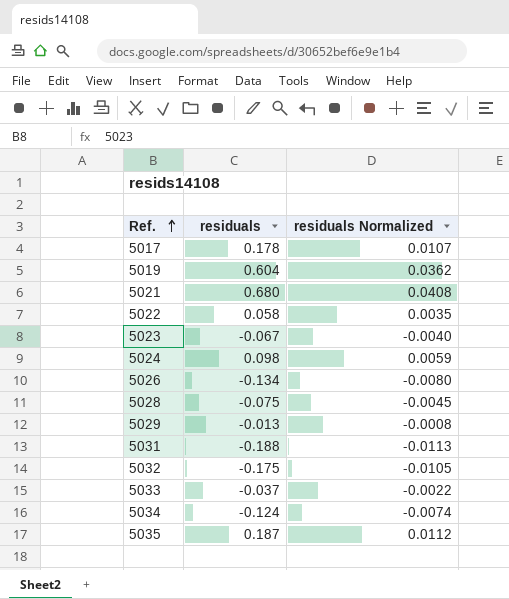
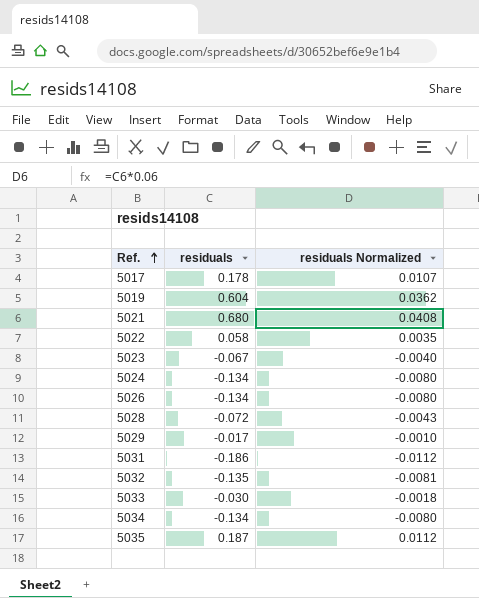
5024 | residuals: 0.098 -> -0.134
5024 | residuals Normalized: 0.0059 -> -0.0080
5028 | residuals: -0.075 -> -0.072
5028 | residuals Normalized: -0.0045 -> -0.0043
5029 | residuals: -0.013 -> -0.017
5029 | residuals Normalized: -0.0008 -> -0.0010
5031 | residuals: -0.188 -> -0.186
5031 | residuals Normalized: -0.0113 -> -0.0112
5032 | residuals: -0.175 -> -0.135
5032 | residuals Normalized: -0.0105 -> -0.0081
5033 | residuals: -0.037 -> -0.030
5033 | residuals Normalized: -0.0022 -> -0.0018
5034 | residuals: -0.124 -> -0.134
5034 | residuals Normalized: -0.0074 -> -0.0080

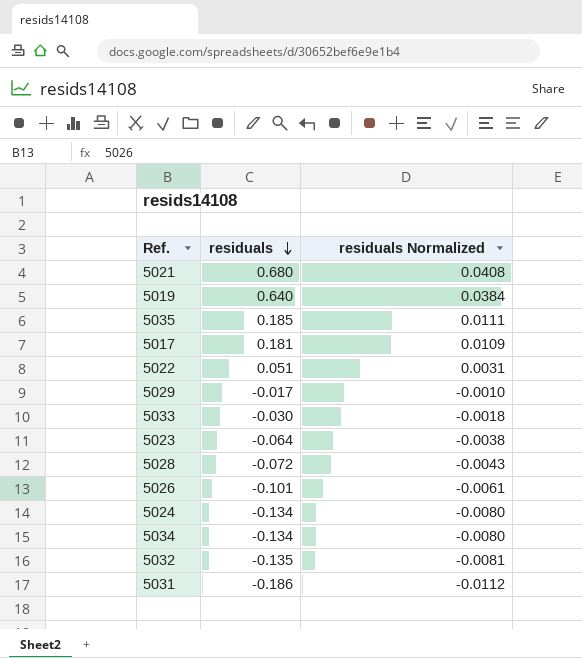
row order: Ref. ascending -> residuals descending
5019 | residuals: 0.604 -> 0.640
5019 | residuals Normalized: 0.0362 -> 0.0384
5035 | residuals: 0.187 -> 0.185
5035 | residuals Normalized: 0.0112 -> 0.0111
5017 | residuals: 0.178 -> 0.181
5017 | residuals Normalized: 0.0107 -> 0.0109
5022 | residuals: 0.058 -> 0.051
5022 | residuals Normalized: 0.0035 -> 0.0031
5023 | residuals: -0.067 -> -0.064
5023 | residuals Normalized: -0.0040 -> -0.0038
5026 | residuals: -0.134 -> -0.101
5026 | residuals Normalized: -0.0080 -> -0.0061

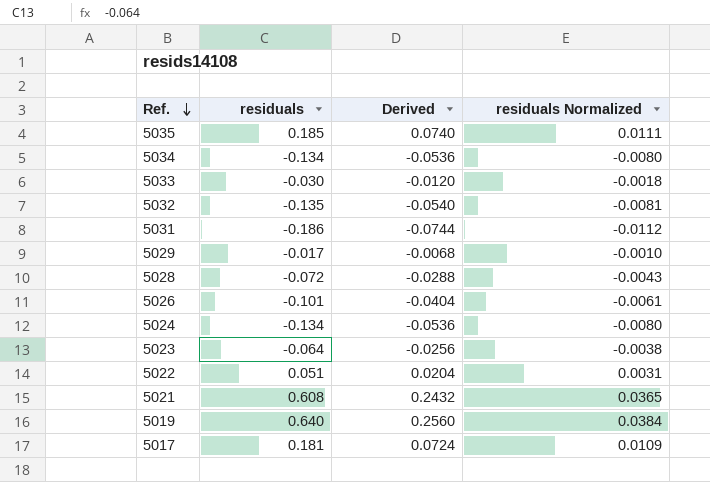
row order: residuals descending -> Ref. descending
column Derived | formula: none -> [residuals] * 0.4
5021 | residuals: 0.680 -> 0.608
5021 | residuals Normalized: 0.0408 -> 0.0365

